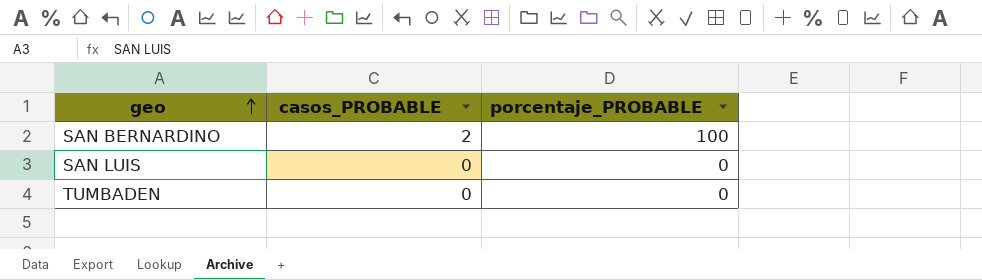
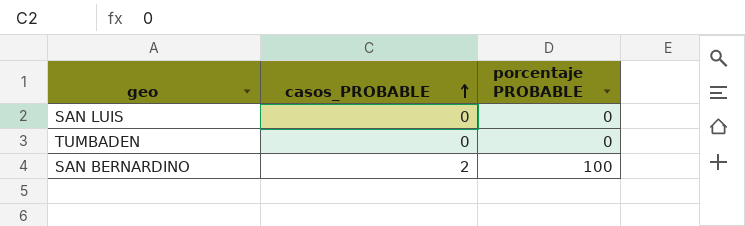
row order: geo ascending -> casos_PROBABLE ascending
column name: porcentaje_PROBABLE -> porcentaje PROBABLE

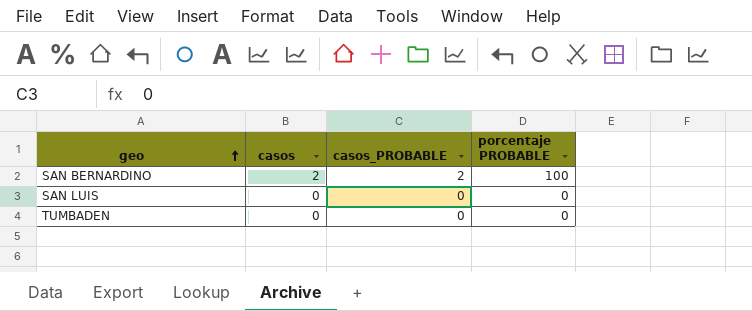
row order: casos_PROBABLE ascending -> geo ascending
column casos | position: none -> 2

